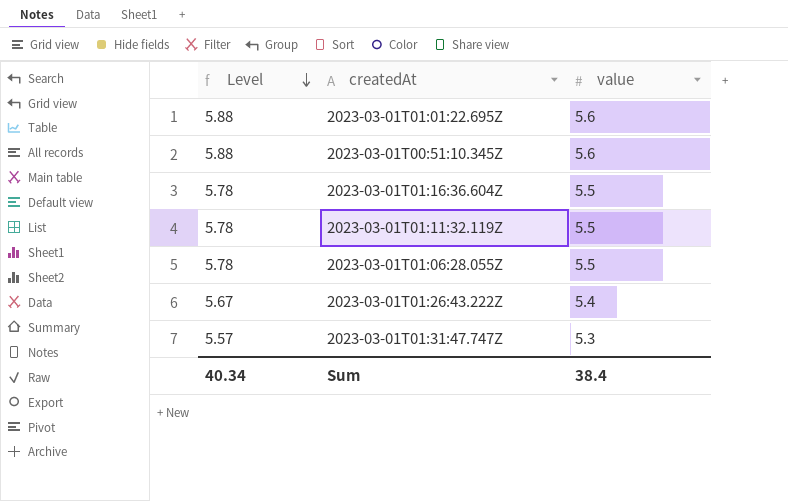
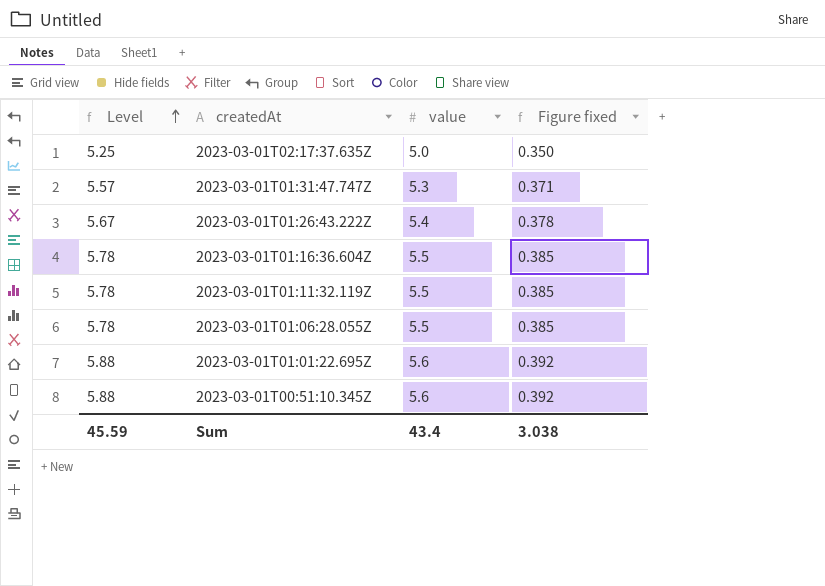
row order: Level descending -> Level ascending
column Figure fixed | formula: none -> [value] * 0.07
row 2023-03-01T02:17:37.635Z: none -> 5.25 | 5.0 | 0.350
Sum | Level: 40.34 -> 45.59
Sum | value: 38.4 -> 43.4

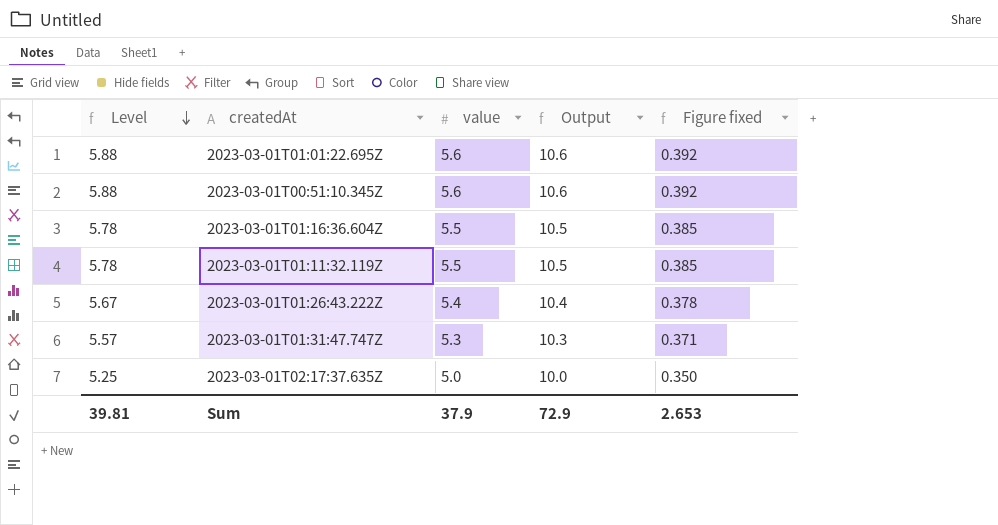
row order: Level ascending -> Level descending
column Output | formula: none -> [value] + 5
row 2023-03-01T01:06:28.055Z: 5.78 | 5.5 | 0.385 -> none
Sum | Level: 45.59 -> 39.81
Sum | value: 43.4 -> 37.9
Sum | Figure fixed: 3.038 -> 2.653

